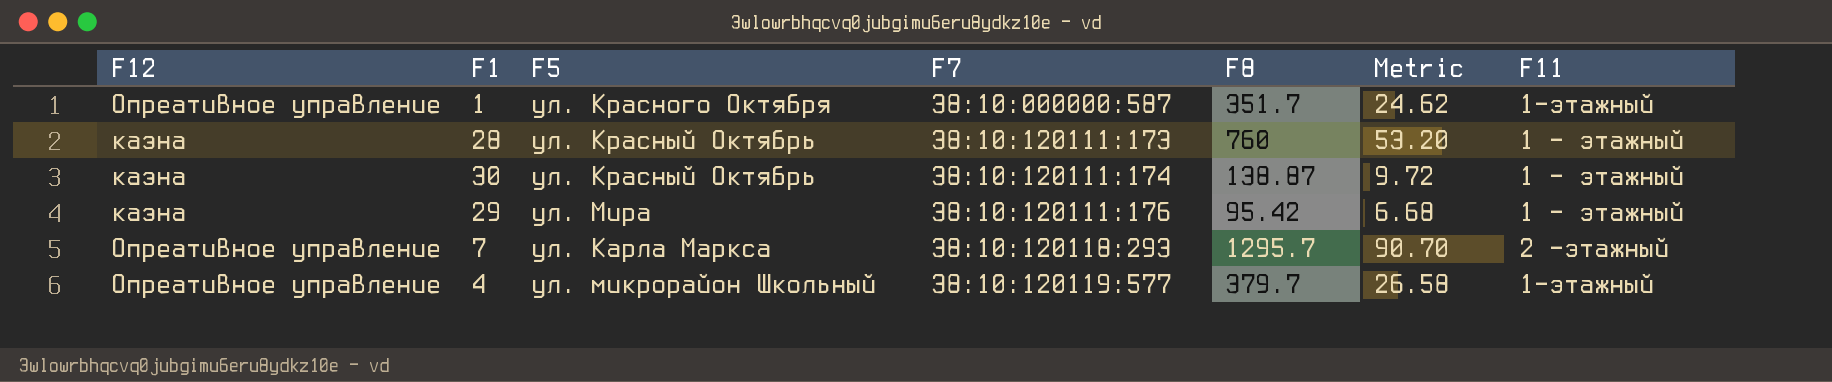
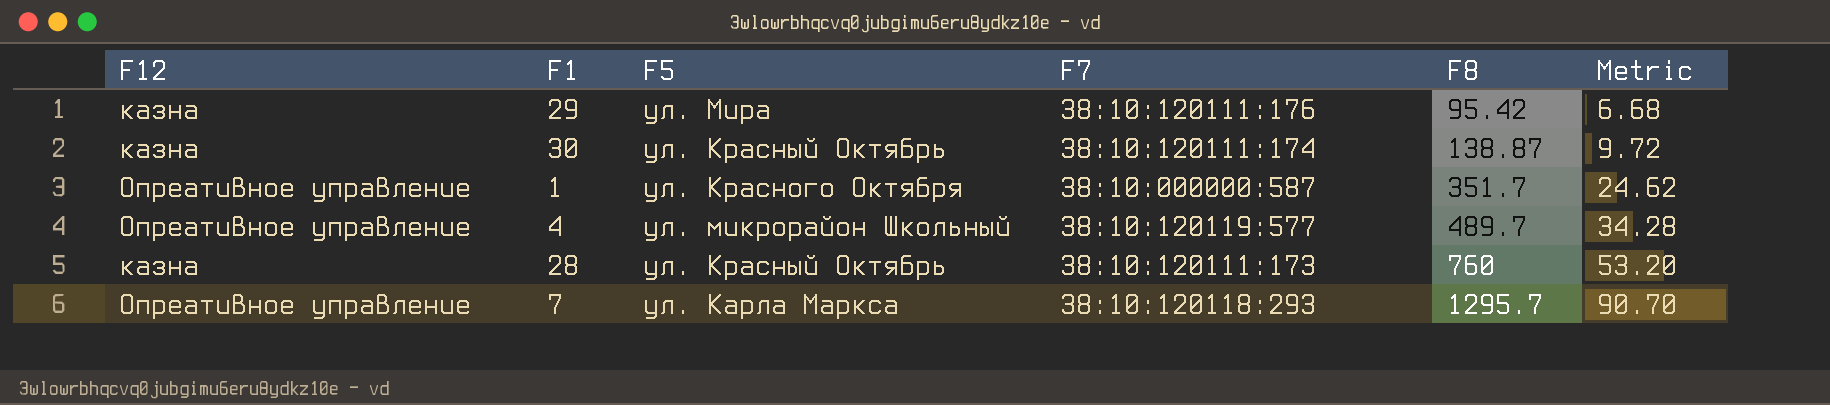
row order: F7 ascending -> F8 ascending
column F11 | position: 7 -> none
4 | F8: 379.7 -> 489.7
4 | Metric: 26.58 -> 34.28

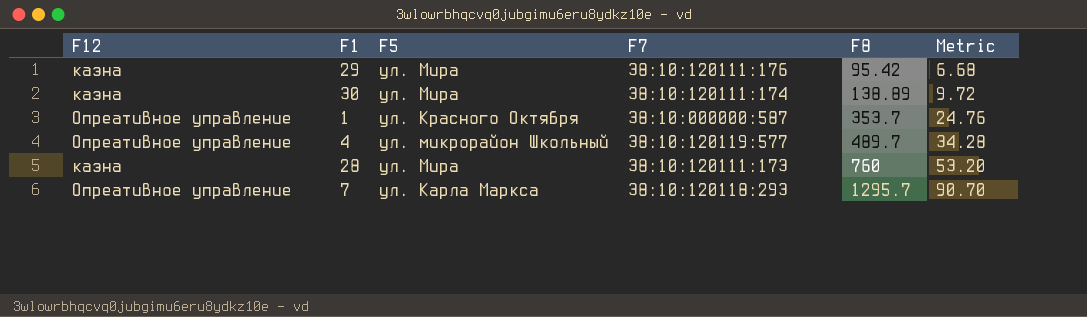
30 | F5: ул. Красный Октябрь -> ул. Мира
30 | F8: 138.87 -> 138.89
1 | F8: 351.7 -> 353.7
1 | Metric: 24.62 -> 24.76
28 | F5: ул. Красный Октябрь -> ул. Мира

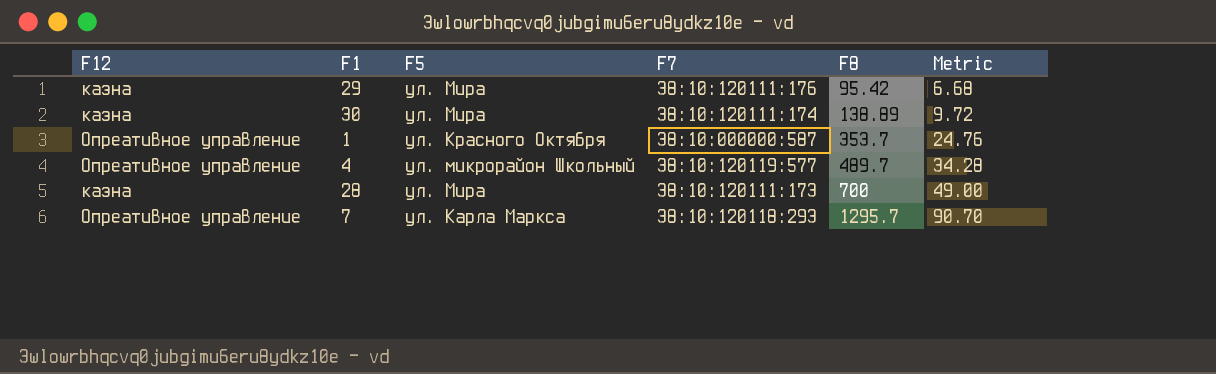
28 | F8: 760 -> 700
28 | Metric: 53.20 -> 49.00

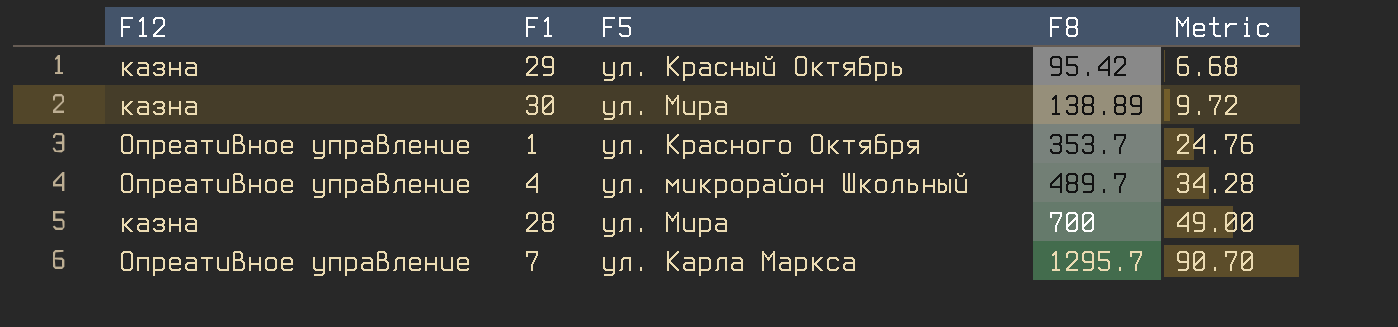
column F7 | position: 4 -> none
29 | F5: ул. Мира -> ул. Красный Октябрь

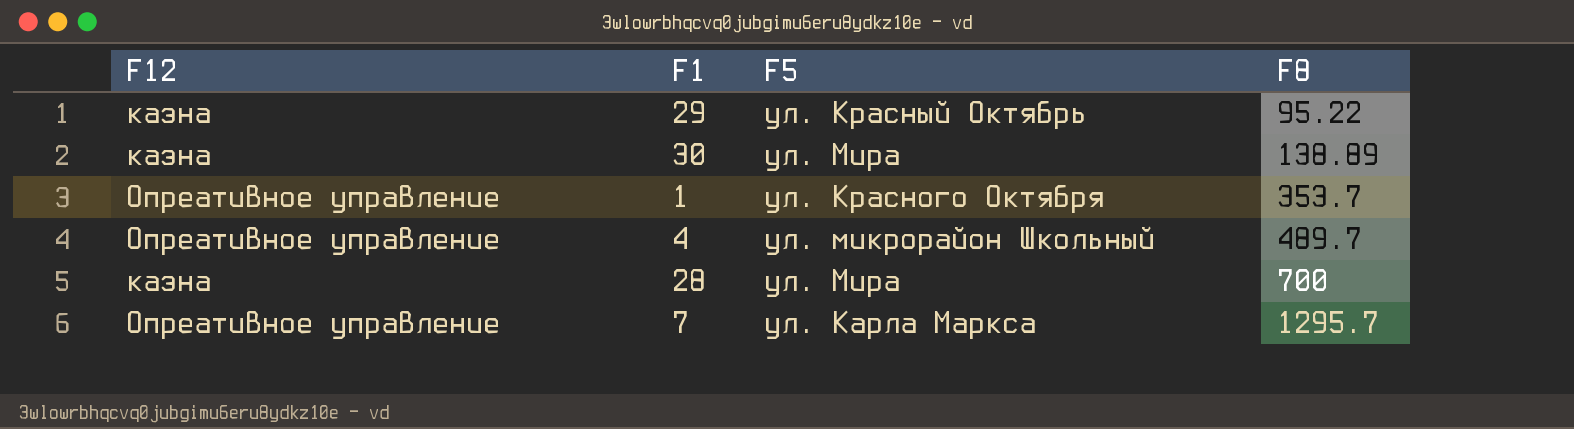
column Metric | formula: [F8] * 0.07 -> none
29 | F8: 95.42 -> 95.22

